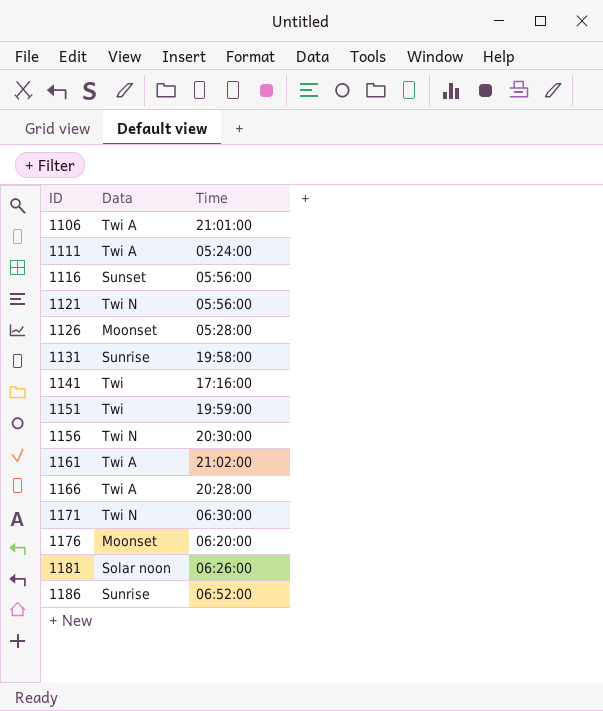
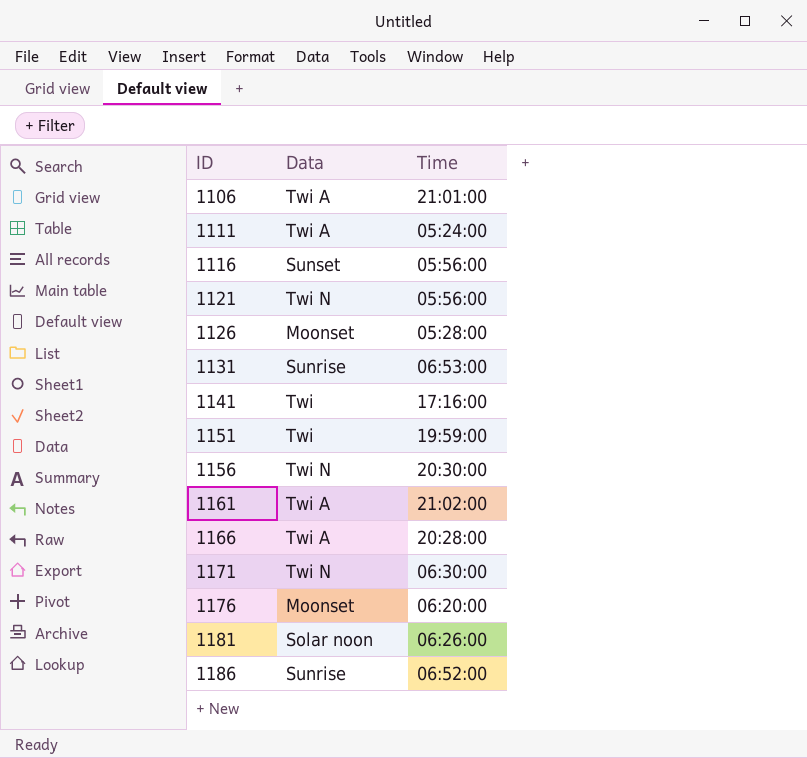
1131 | Time: 19:58:00 -> 06:53:00

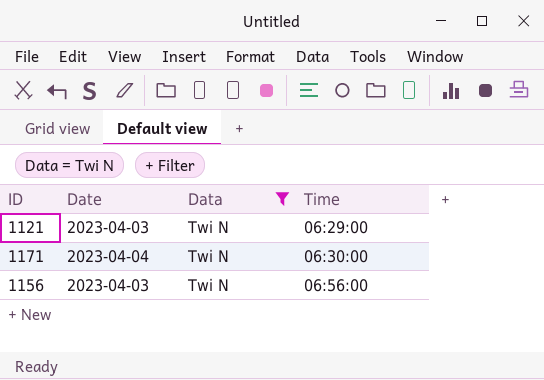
filter: none -> Data = Twi N
row order: ID ascending -> Time ascending
column Date | position: none -> 2
1121 | Time: 05:56:00 -> 06:29:00
1156 | Time: 20:30:00 -> 06:56:00

